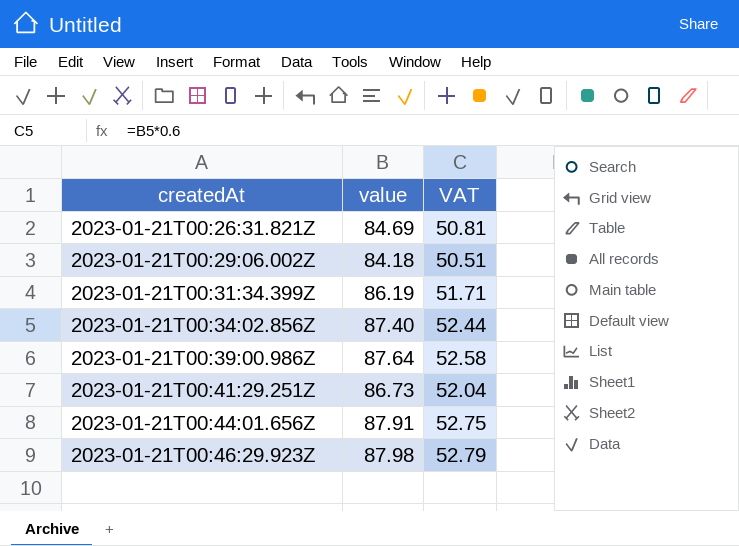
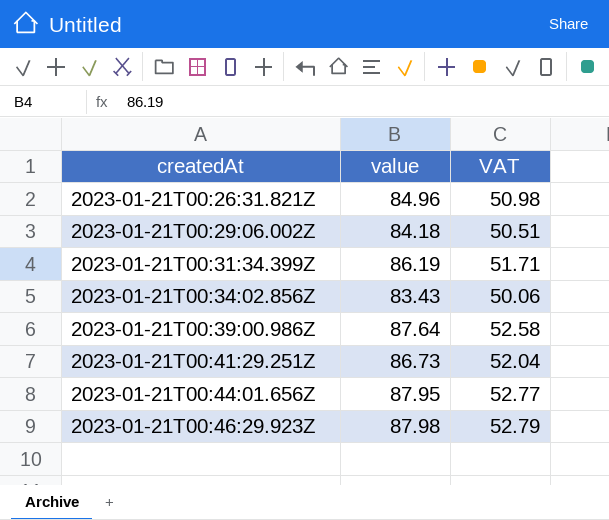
2023-01-21T00:26:31.821Z | value: 84.69 -> 84.96
2023-01-21T00:26:31.821Z | VAT: 50.81 -> 50.98
2023-01-21T00:34:02.856Z | value: 87.40 -> 83.43
2023-01-21T00:34:02.856Z | VAT: 52.44 -> 50.06
2023-01-21T00:44:01.656Z | value: 87.91 -> 87.95
2023-01-21T00:44:01.656Z | VAT: 52.75 -> 52.77

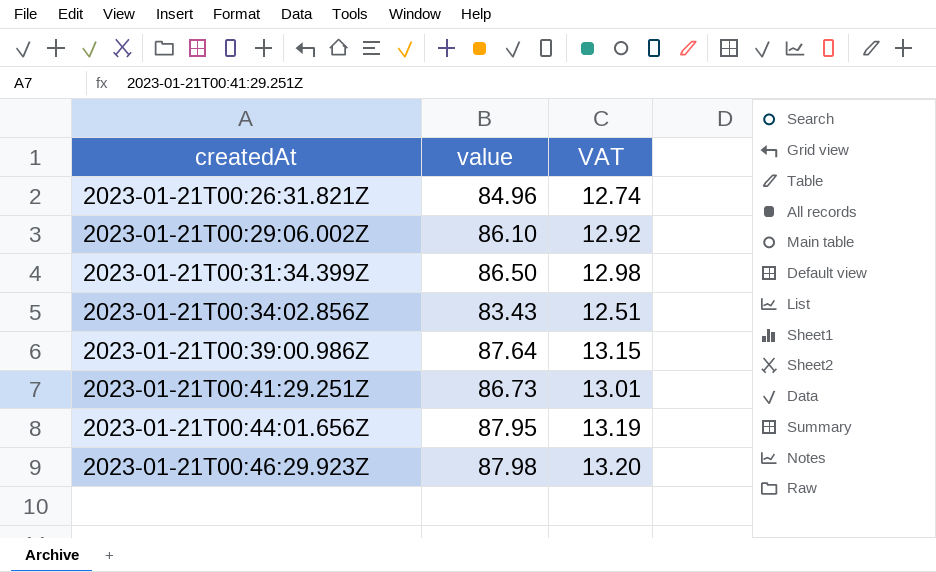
column VAT | formula: [value] * 0.6 -> [value] * 0.15
2023-01-21T00:29:06.002Z | value: 84.18 -> 86.10
2023-01-21T00:31:34.399Z | value: 86.19 -> 86.50

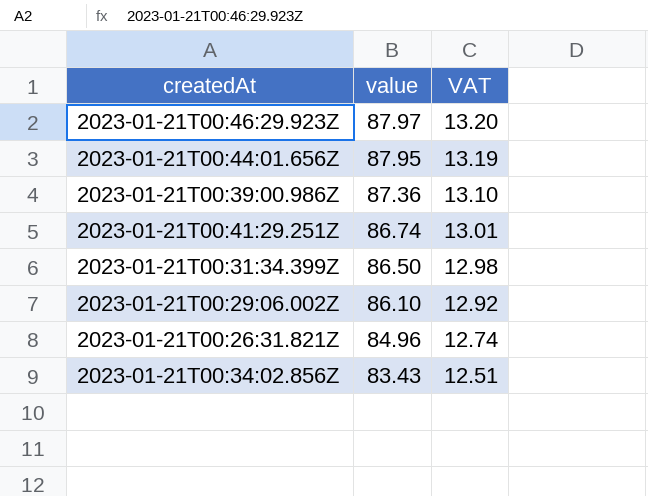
row order: createdAt ascending -> value descending
2023-01-21T00:46:29.923Z | value: 87.98 -> 87.97
2023-01-21T00:39:00.986Z | value: 87.64 -> 87.36
2023-01-21T00:39:00.986Z | VAT: 13.15 -> 13.10
2023-01-21T00:41:29.251Z | value: 86.73 -> 86.74

